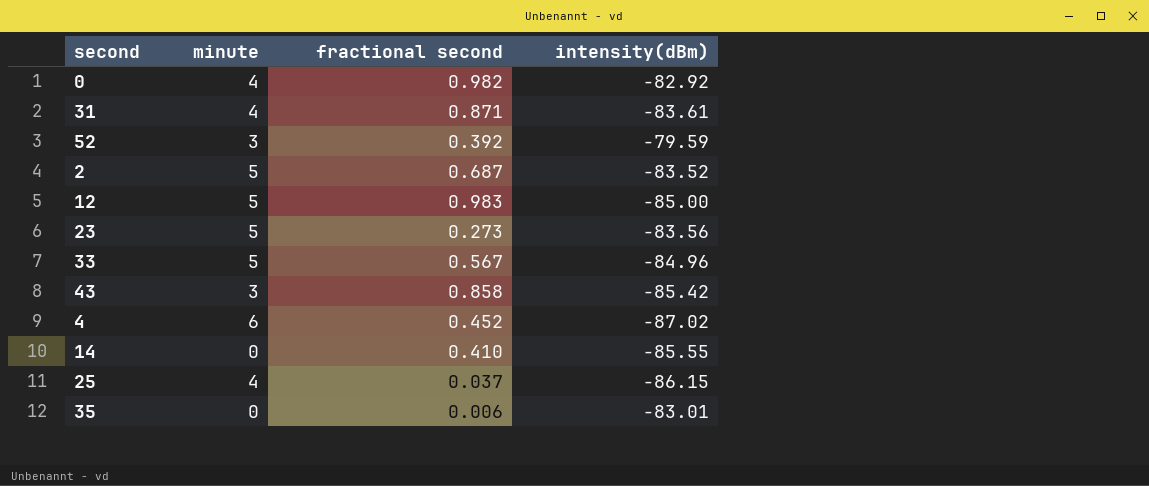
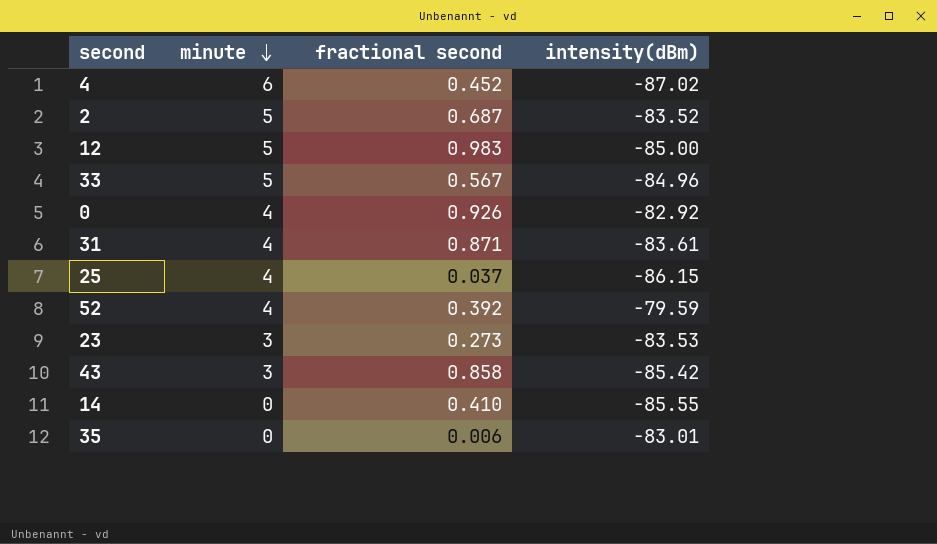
row order: none -> minute descending
0 | fractional second: 0.982 -> 0.926
52 | minute: 3 -> 4
23 | minute: 5 -> 3
23 | intensity(dBm): -83.56 -> -83.53

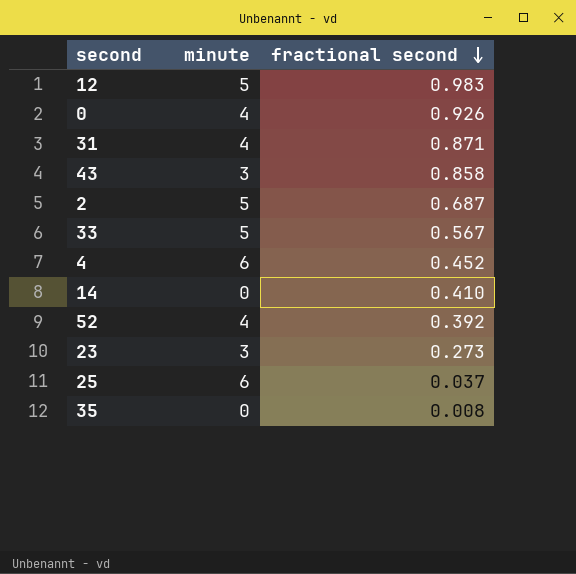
row order: minute descending -> fractional second descending
column intensity(dBm) | position: 4 -> none
25 | minute: 4 -> 6
35 | fractional second: 0.006 -> 0.008

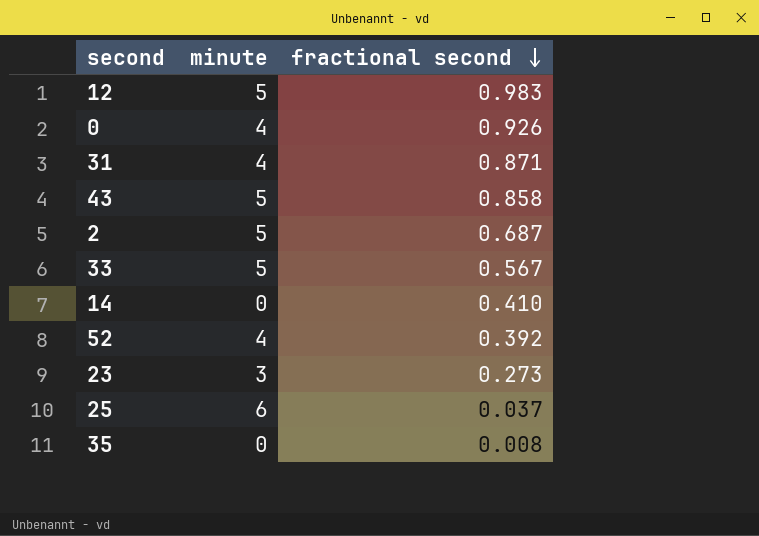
row 4: 6 | 0.452 -> none
43 | minute: 3 -> 5

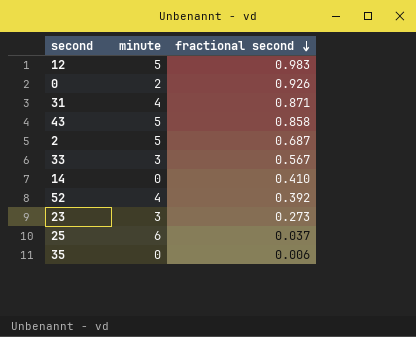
0 | minute: 4 -> 2
33 | minute: 5 -> 3
35 | fractional second: 0.008 -> 0.006

